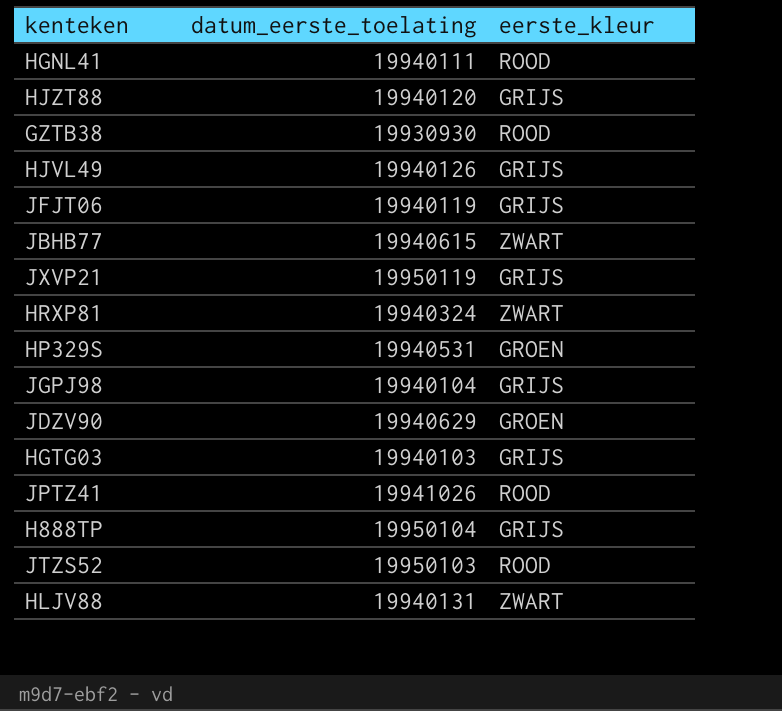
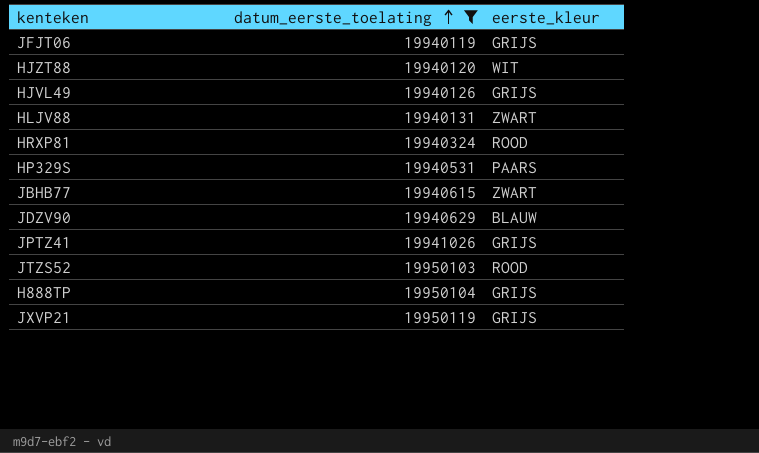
filter: none -> datum_eerste_toelating >= 19940119
row order: none -> datum_eerste_toelating ascending
HJZT88 | eerste_kleur: GRIJS -> WIT
HRXP81 | eerste_kleur: ZWART -> ROOD
HP329S | eerste_kleur: GROEN -> PAARS
JDZV90 | eerste_kleur: GROEN -> BLAUW
JPTZ41 | eerste_kleur: ROOD -> GRIJS

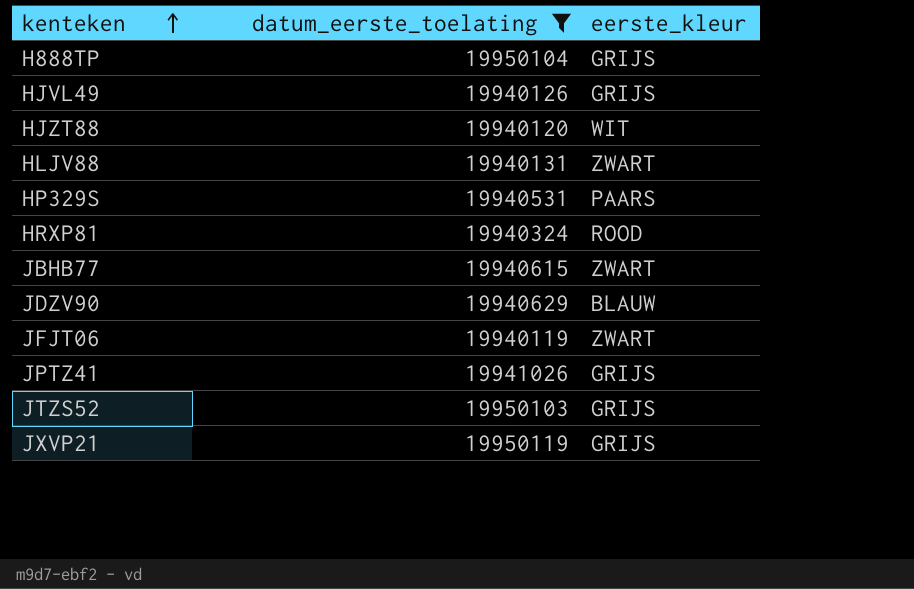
row order: datum_eerste_toelating ascending -> kenteken ascending
JFJT06 | eerste_kleur: GRIJS -> ZWART
JTZS52 | eerste_kleur: ROOD -> GRIJS

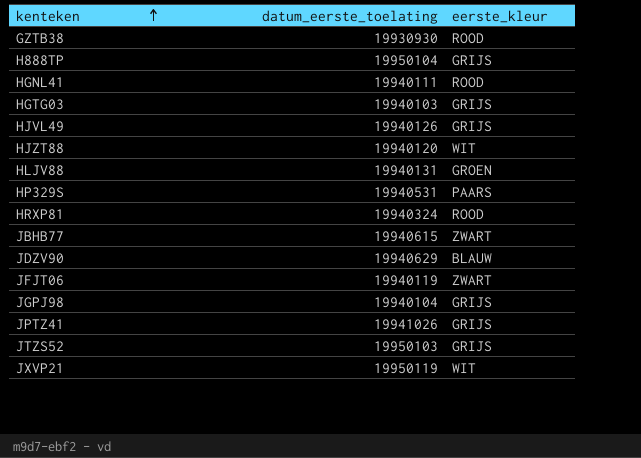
filter: datum_eerste_toelating >= 19940119 -> none
HLJV88 | eerste_kleur: ZWART -> GROEN
JXVP21 | eerste_kleur: GRIJS -> WIT

